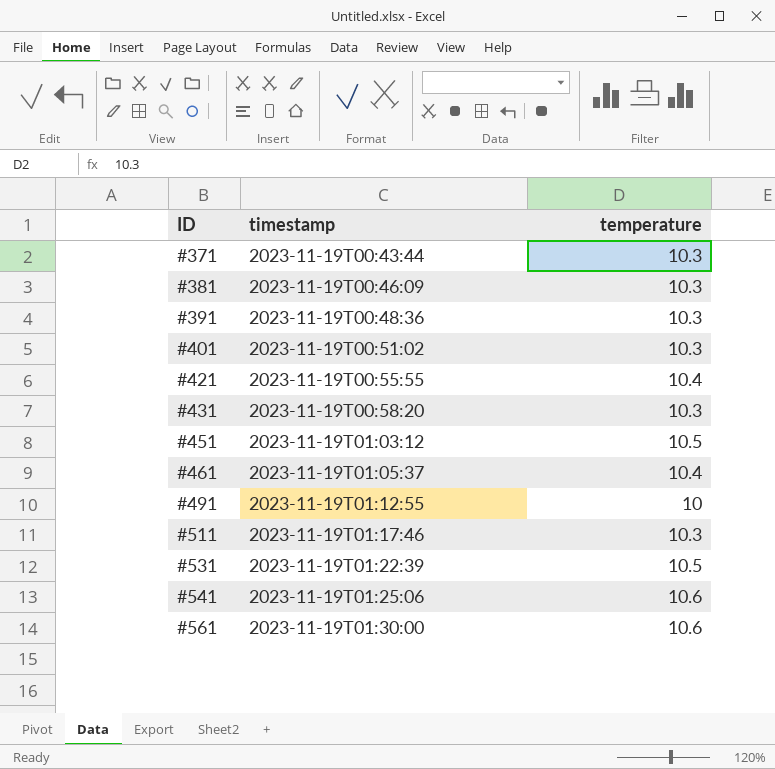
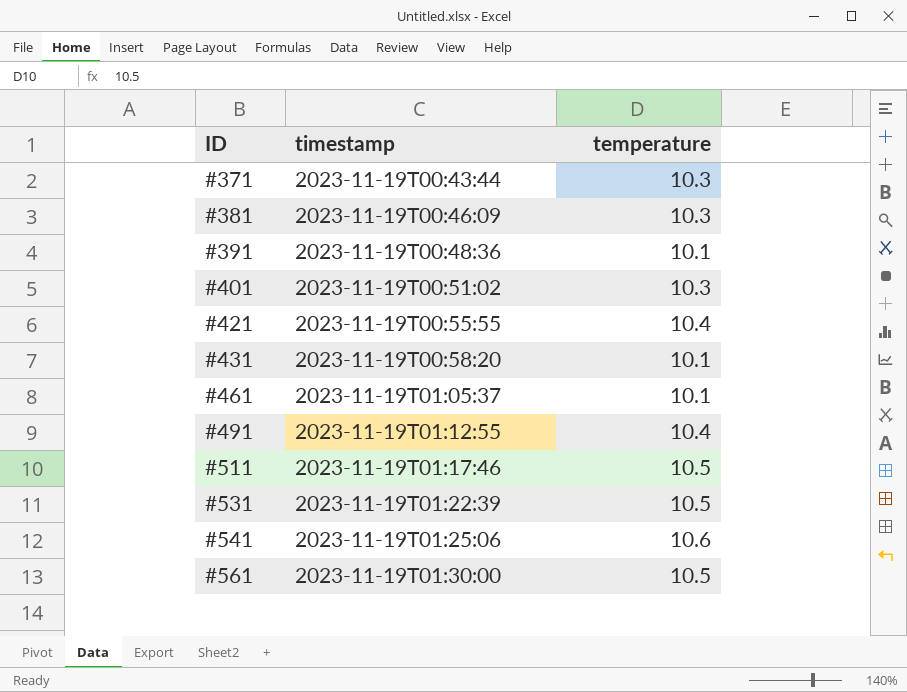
row #451: 2023-11-19T01:03:12 | 10.5 -> none
#391 | temperature: 10.3 -> 10.1
#431 | temperature: 10.3 -> 10.1
#461 | temperature: 10.4 -> 10.1
#491 | temperature: 10 -> 10.4
#511 | temperature: 10.3 -> 10.5
#561 | temperature: 10.6 -> 10.5

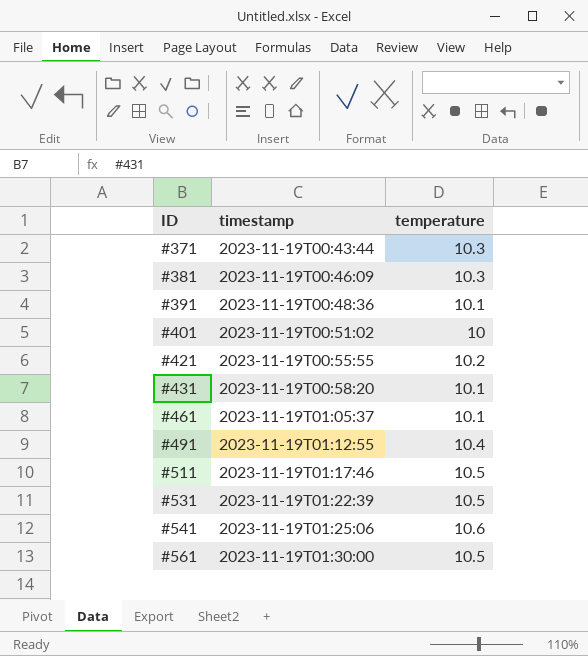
#401 | temperature: 10.3 -> 10
#421 | temperature: 10.4 -> 10.2

